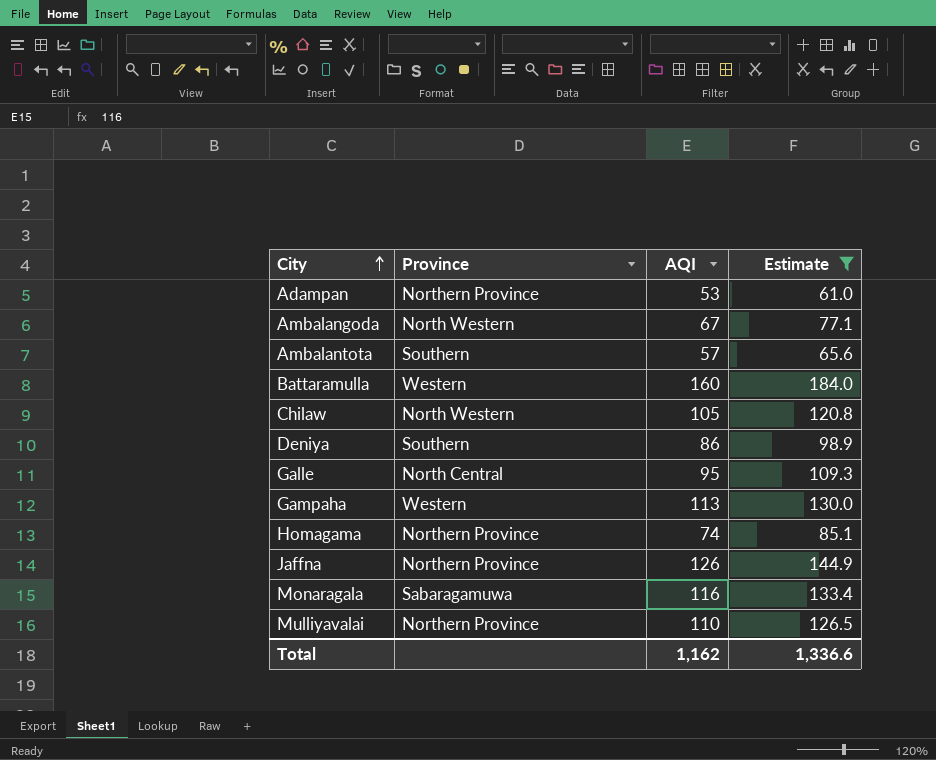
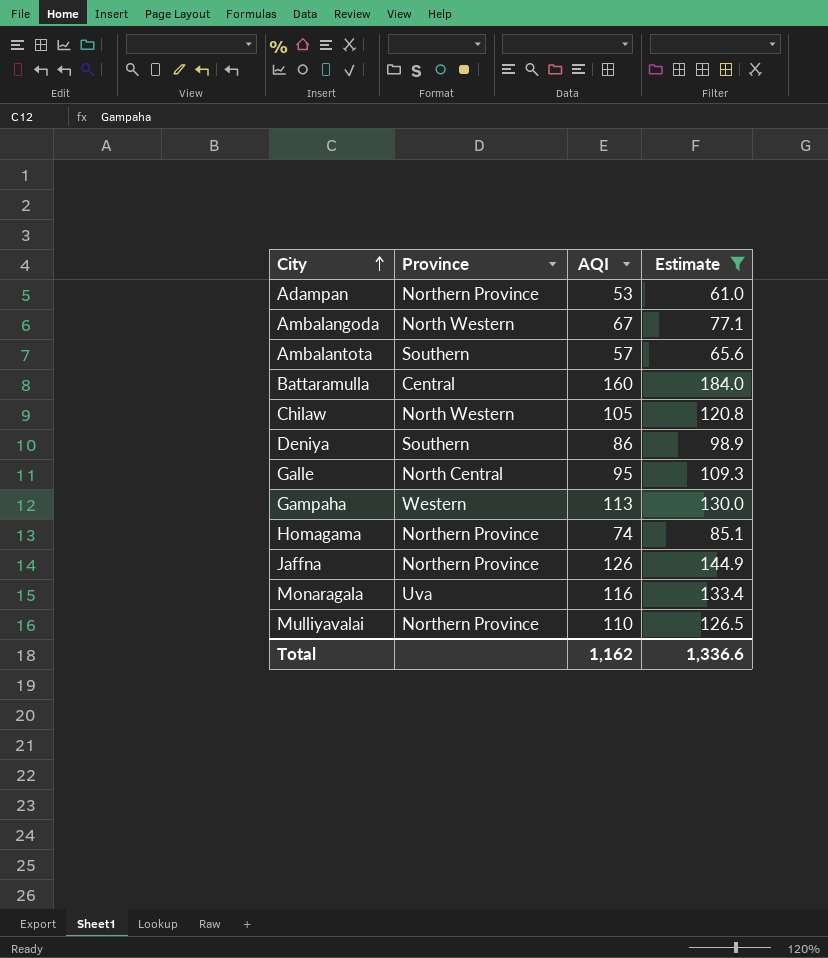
Battaramulla | Province: Western -> Central
Monaragala | Province: Sabaragamuwa -> Uva

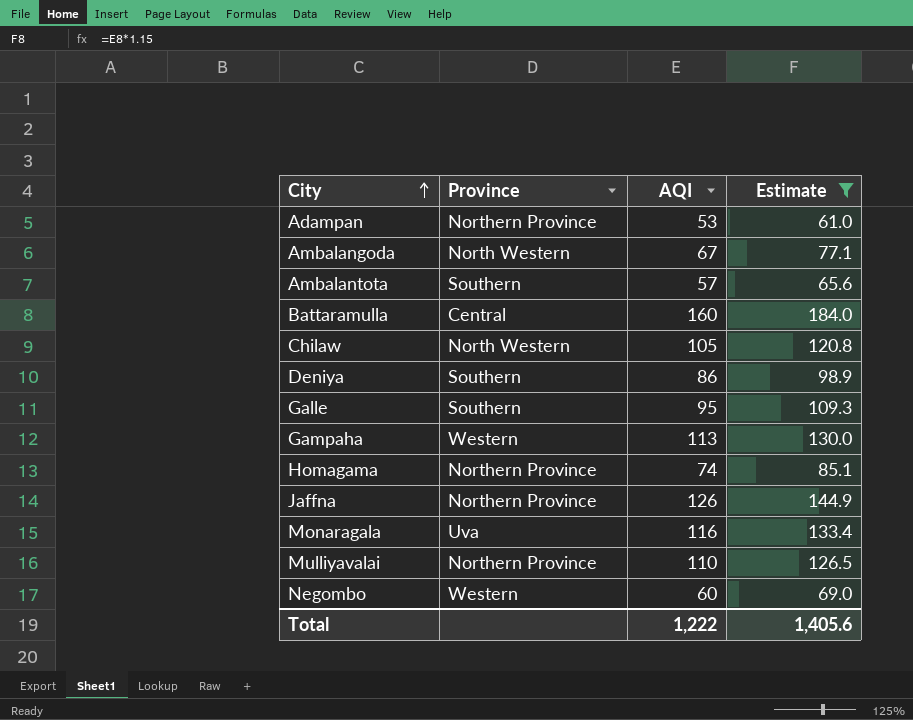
Galle | Province: North Central -> Southern
row Negombo: none -> Western | 60 | 69.0
Total | AQI: 1,162 -> 1,222
Total | Estimate: 1,336.6 -> 1,405.6

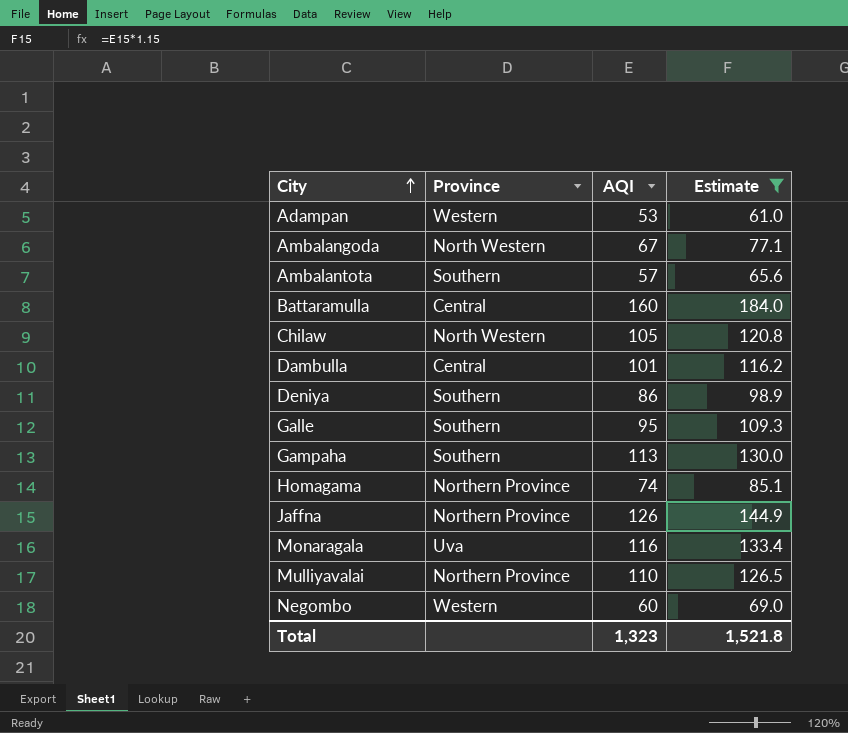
Adampan | Province: Northern Province -> Western
row Dambulla: none -> Central | 101 | 116.2
Gampaha | Province: Western -> Southern
Total | AQI: 1,222 -> 1,323
Total | Estimate: 1,405.6 -> 1,521.8

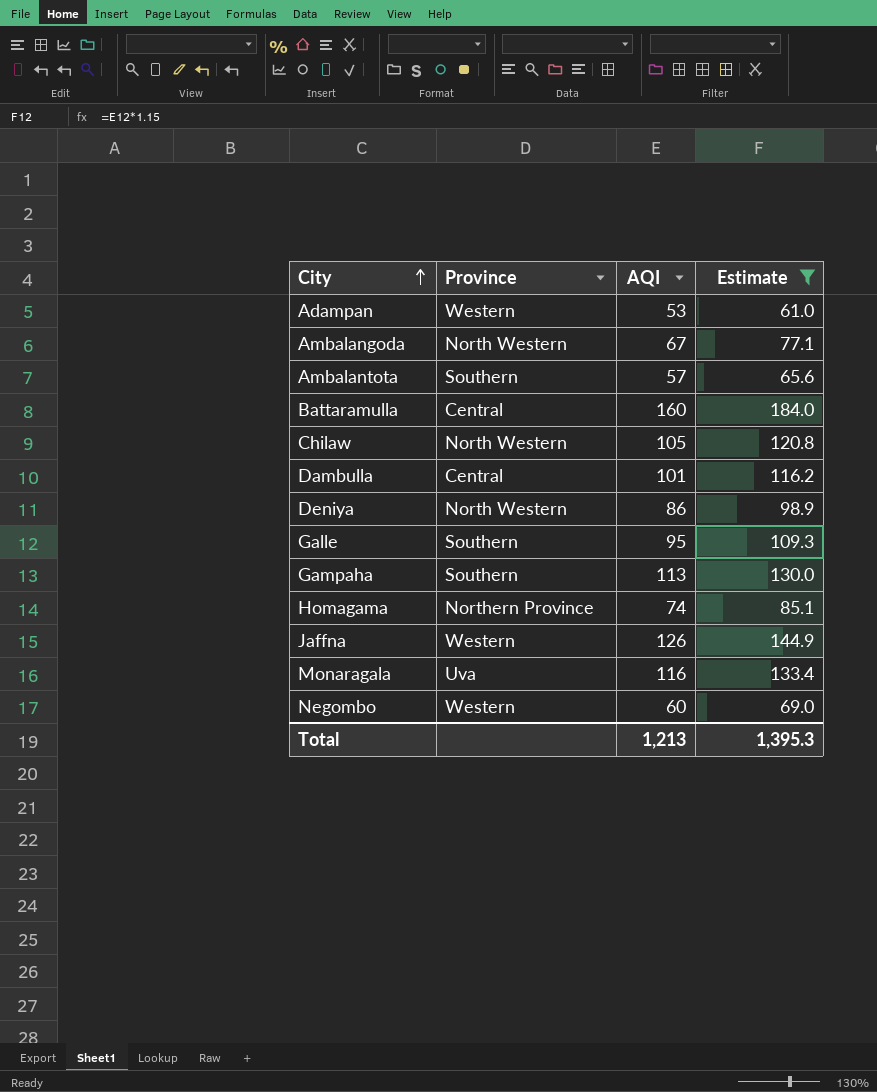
row Mulliyavalai: Northern Province | 110 | 126.5 -> none
Deniya | Province: Southern -> North Western
Jaffna | Province: Northern Province -> Western
Total | AQI: 1,323 -> 1,213
Total | Estimate: 1,521.8 -> 1,395.3

